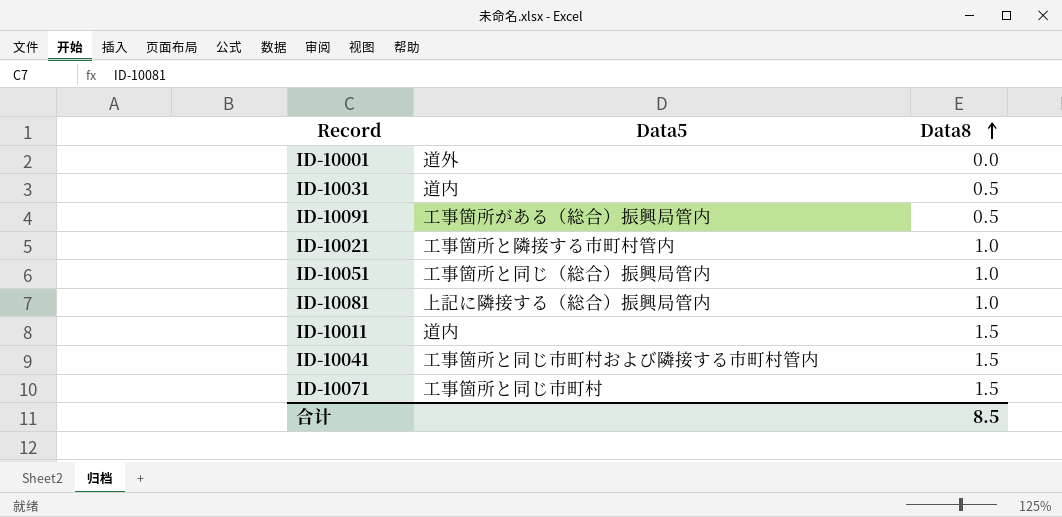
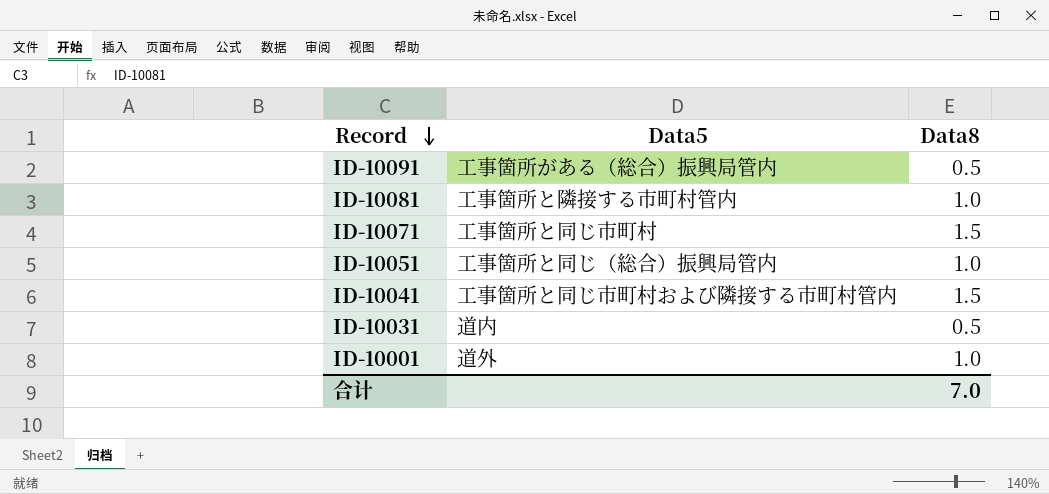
row order: Data8 ascending -> Record descending
row ID-10021: 工事箇所と隣接する市町村管内 | 1.0 -> none
row ID-10011: 道内 | 1.5 -> none
ID-10081 | Data5: 上記に隣接する（総合）振興局管内 -> 工事箇所と隣接する市町村管内
ID-10001 | Data8: 0.0 -> 1.0
合计 | Data8: 8.5 -> 7.0

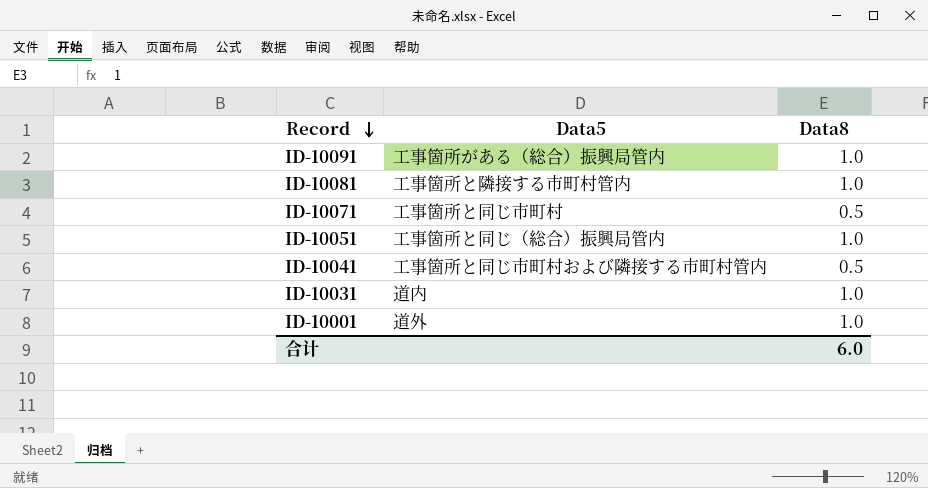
ID-10091 | Data8: 0.5 -> 1.0
ID-10071 | Data8: 1.5 -> 0.5
ID-10041 | Data8: 1.5 -> 0.5
ID-10031 | Data8: 0.5 -> 1.0
合计 | Data8: 7.0 -> 6.0

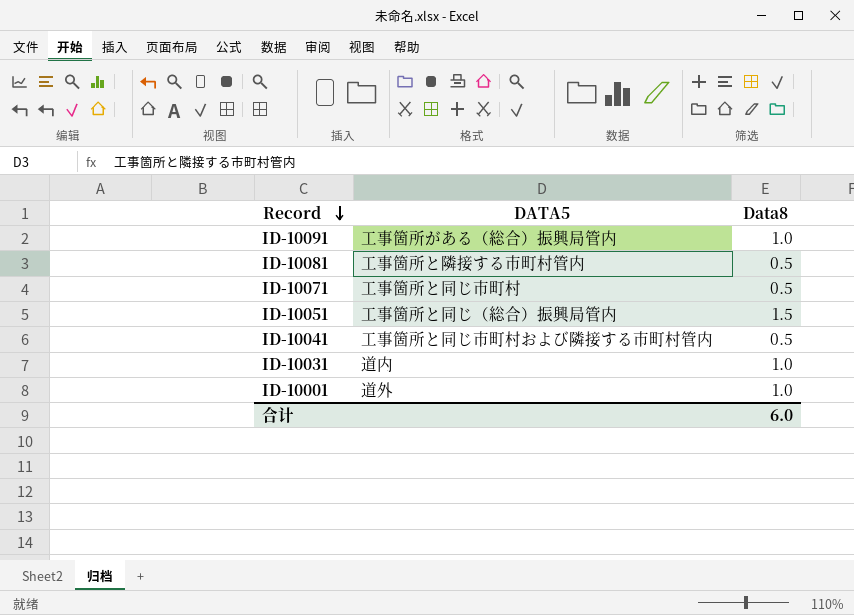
column name: Data5 -> DATA5
ID-10081 | Data8: 1.0 -> 0.5
ID-10051 | Data8: 1.0 -> 1.5

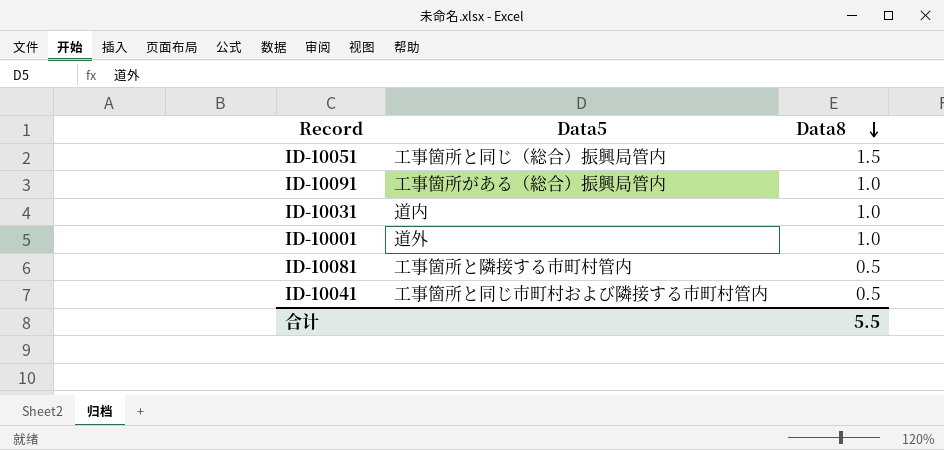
row order: Record descending -> Data8 descending
column name: DATA5 -> Data5
row ID-10071: 工事箇所と同じ市町村 | 0.5 -> none
合计 | Data8: 6.0 -> 5.5

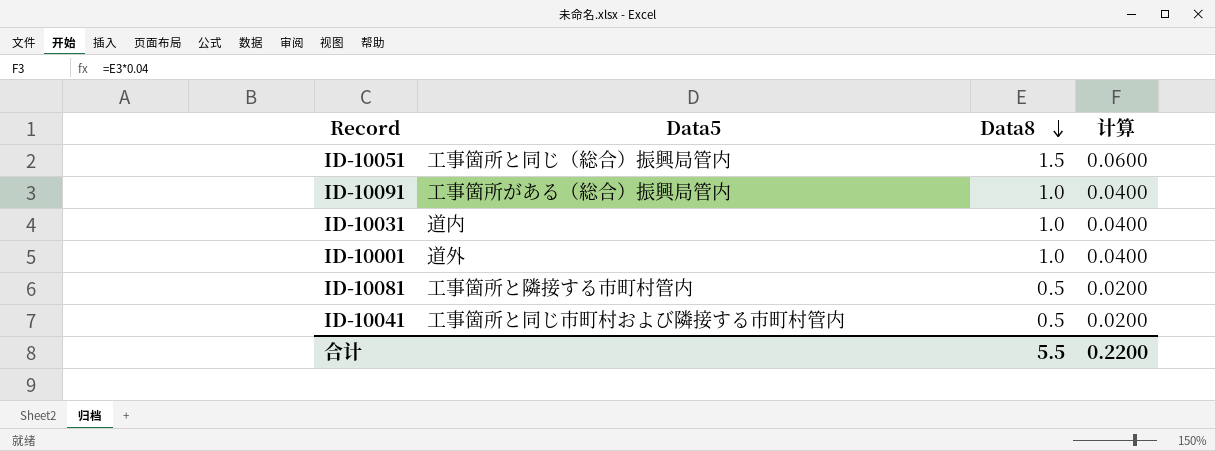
column 计算 | formula: none -> [Data8] * 0.04

